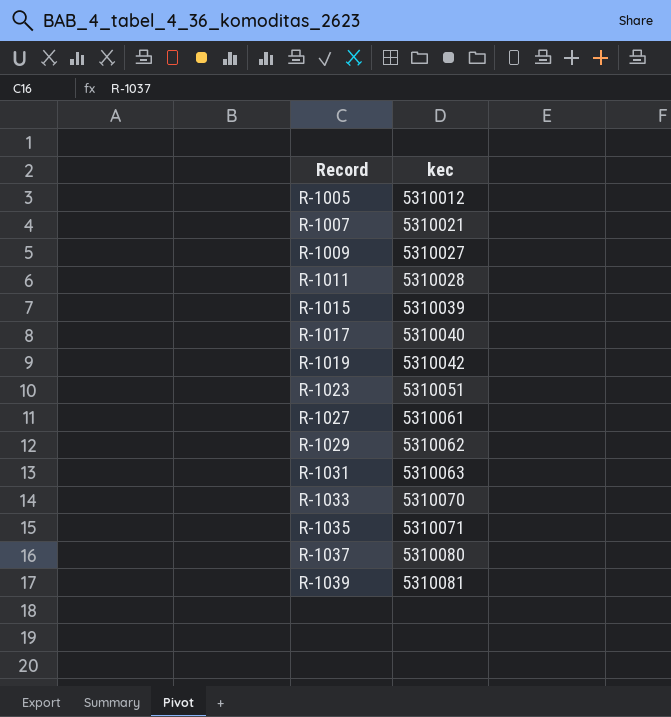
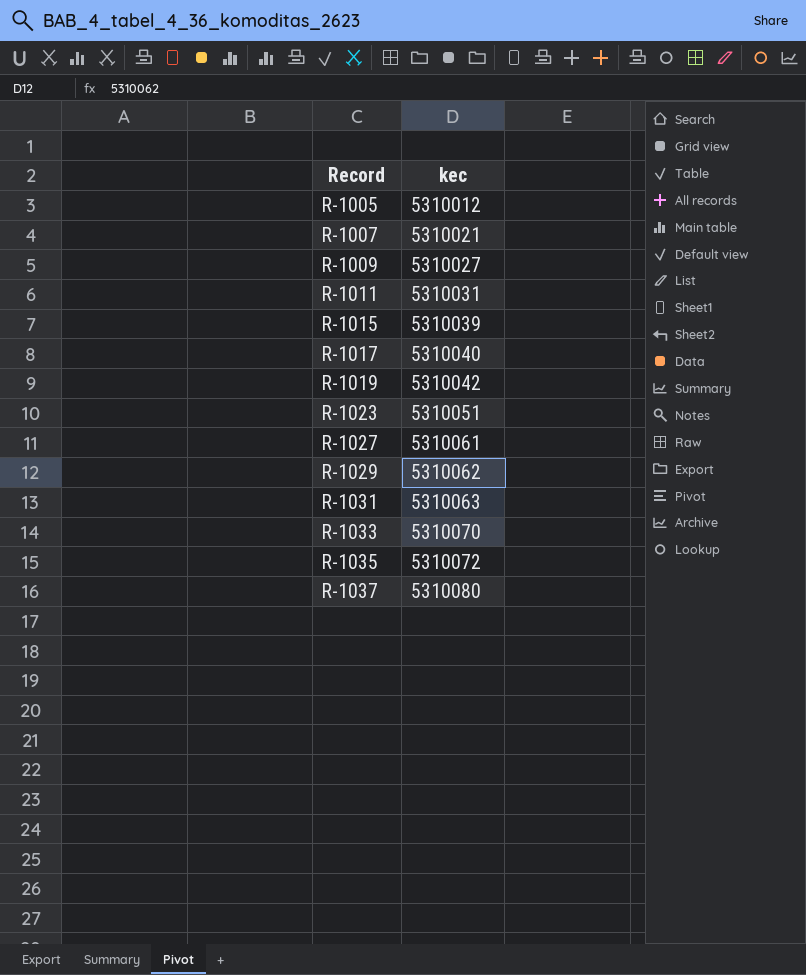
row R-1039: 5310081 -> none
R-1011 | kec: 5310028 -> 5310031
R-1035 | kec: 5310071 -> 5310072

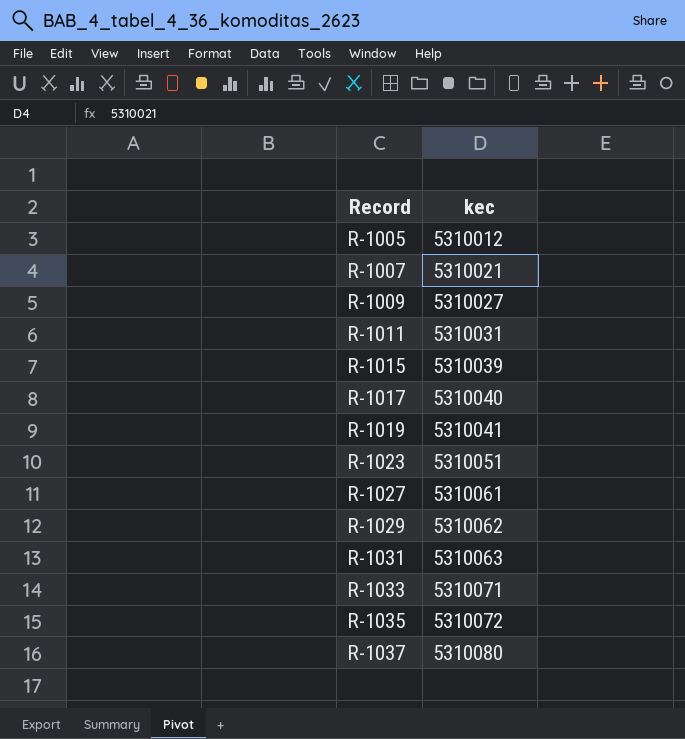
R-1019 | kec: 5310042 -> 5310041
R-1033 | kec: 5310070 -> 5310071

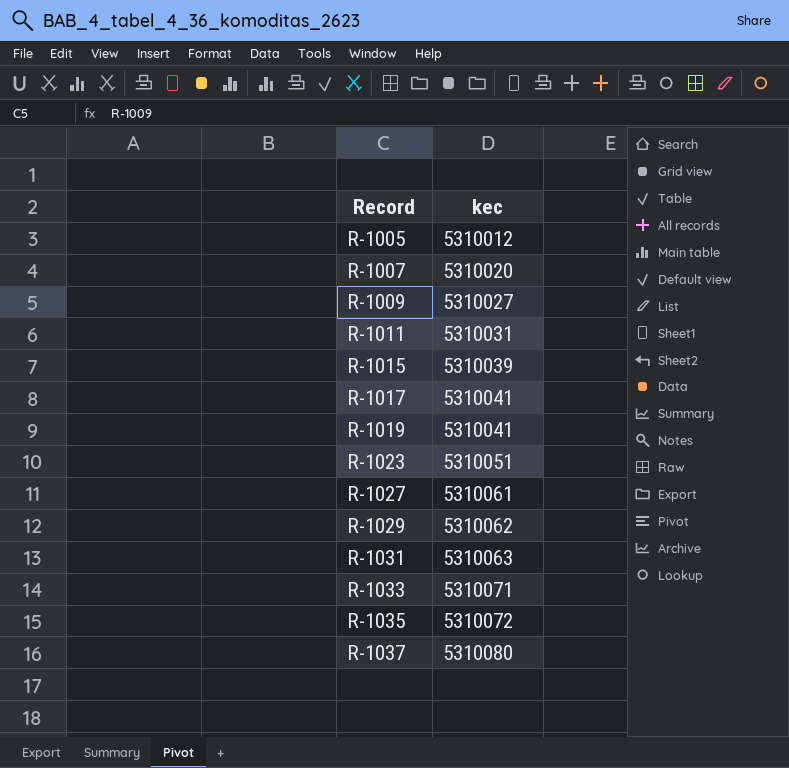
R-1007 | kec: 5310021 -> 5310020
R-1017 | kec: 5310040 -> 5310041

